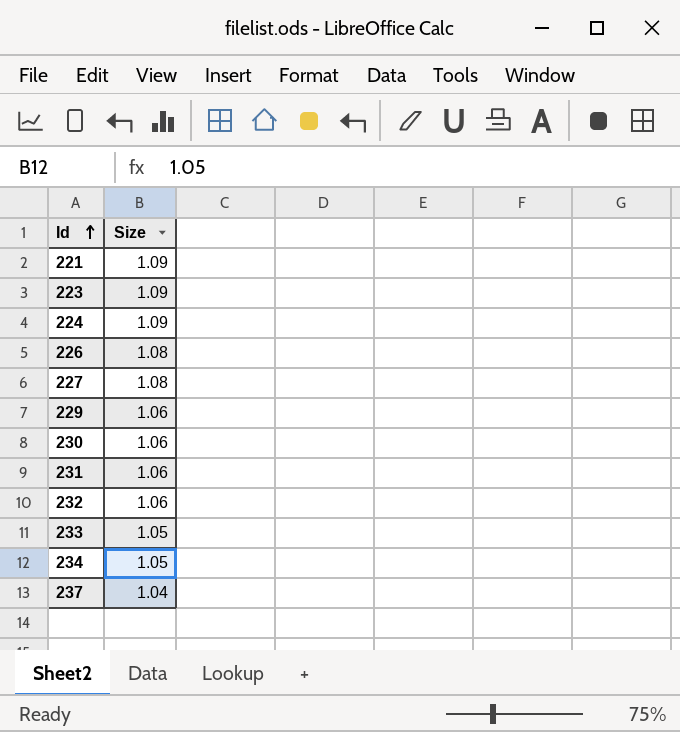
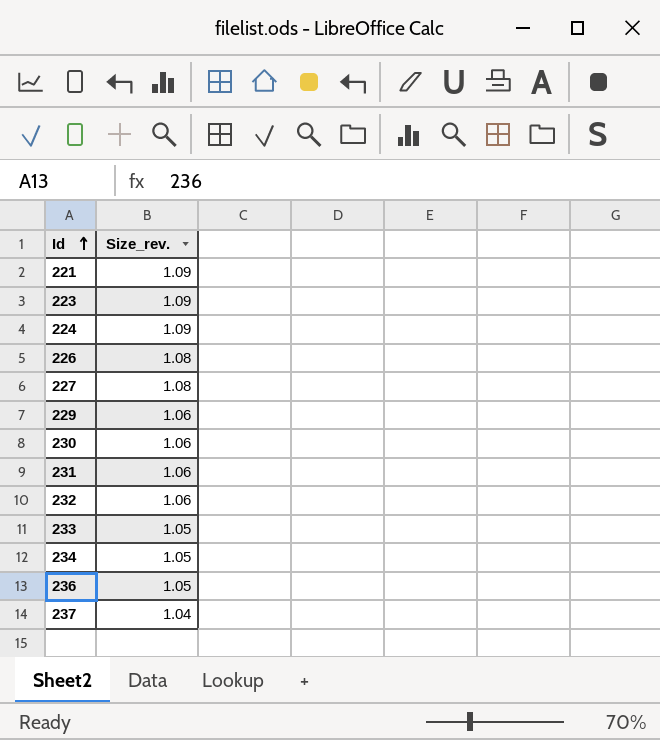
column name: Size -> Size_rev.
row 236: none -> 1.05

